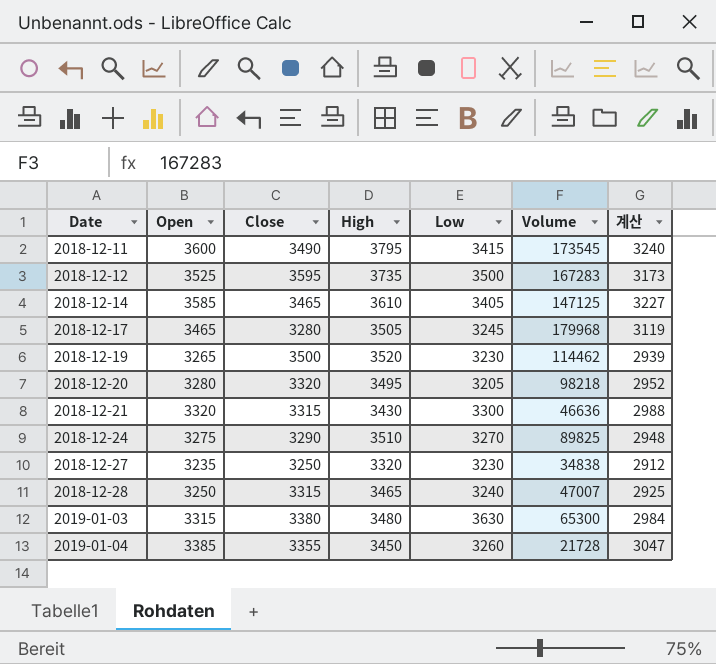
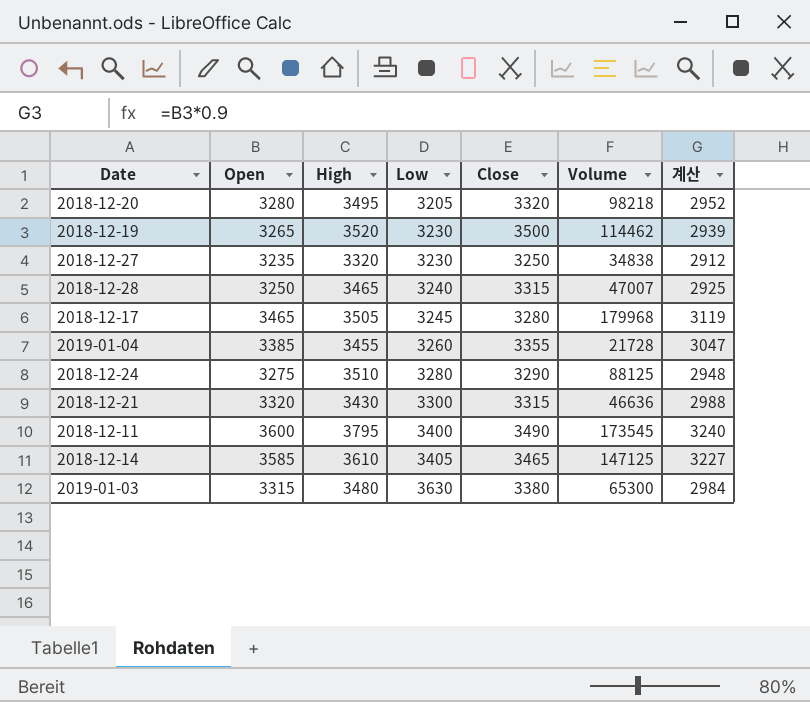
row order: Date ascending -> Low ascending
column Close | position: 3 -> 5
row 2018-12-12: 3525 | 3595 | 3735 | 3500 | 167283 | 3173 -> none
2019-01-04 | High: 3450 -> 3455
2018-12-24 | Low: 3270 -> 3280
2018-12-24 | Volume: 89825 -> 88125
2018-12-11 | Low: 3415 -> 3400

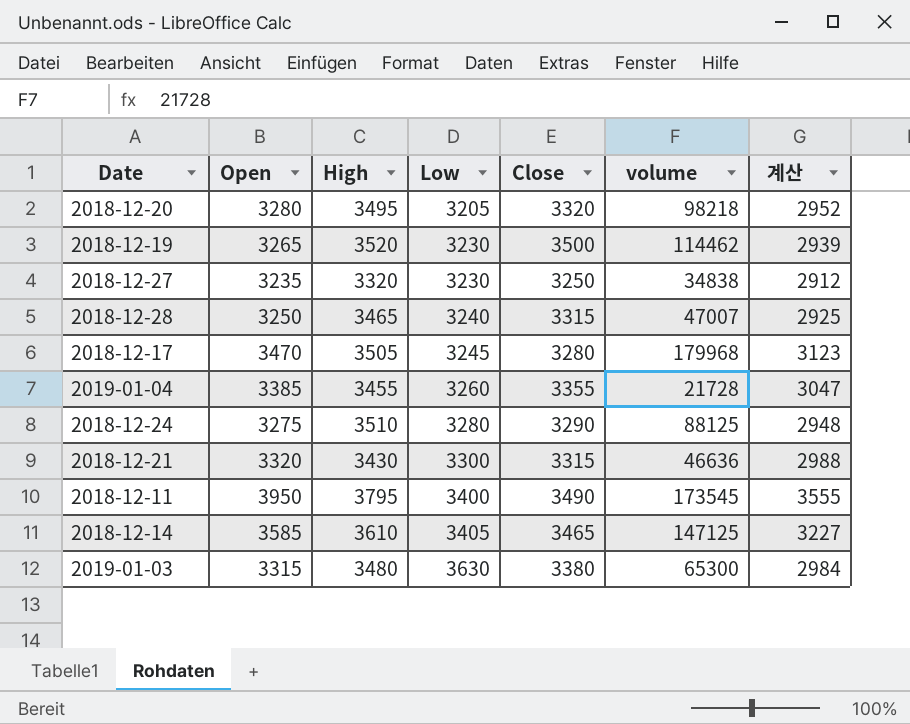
column name: Volume -> volume
2018-12-17 | Open: 3465 -> 3470
2018-12-17 | 계산: 3119 -> 3123
2018-12-11 | Open: 3600 -> 3950
2018-12-11 | 계산: 3240 -> 3555

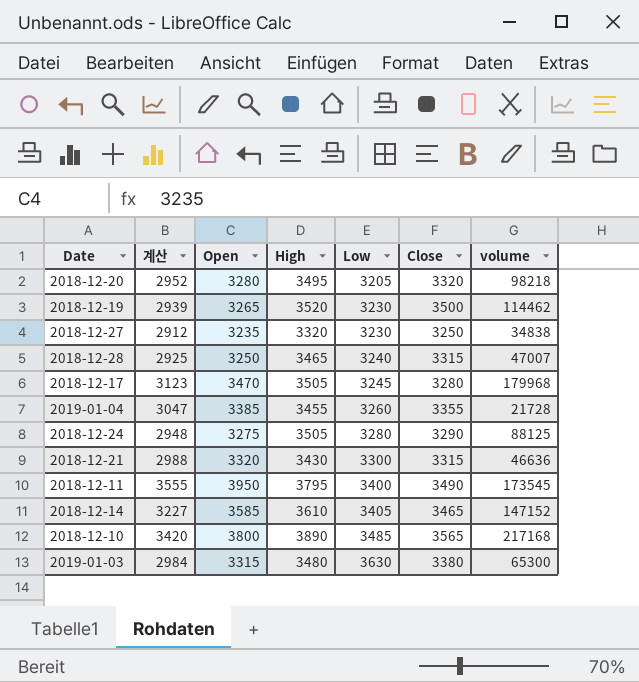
column 계산 | position: 7 -> 2
2018-12-24 | High: 3510 -> 3505
2018-12-14 | volume: 147125 -> 147152
row 2018-12-10: none -> 3420 | 3800 | 3890 | 3485 | 3565 | 217168

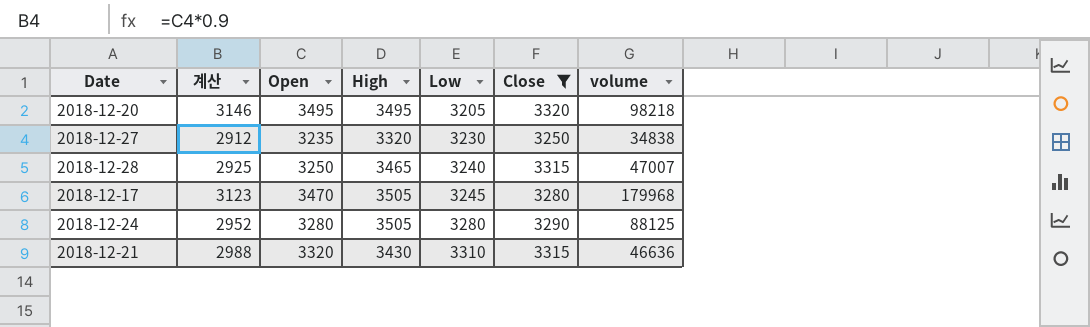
filter: none -> Close <= 3320
2018-12-20 | 계산: 2952 -> 3146
2018-12-20 | Open: 3280 -> 3495
2018-12-24 | 계산: 2948 -> 2952
2018-12-24 | Open: 3275 -> 3280
2018-12-21 | Low: 3300 -> 3310

